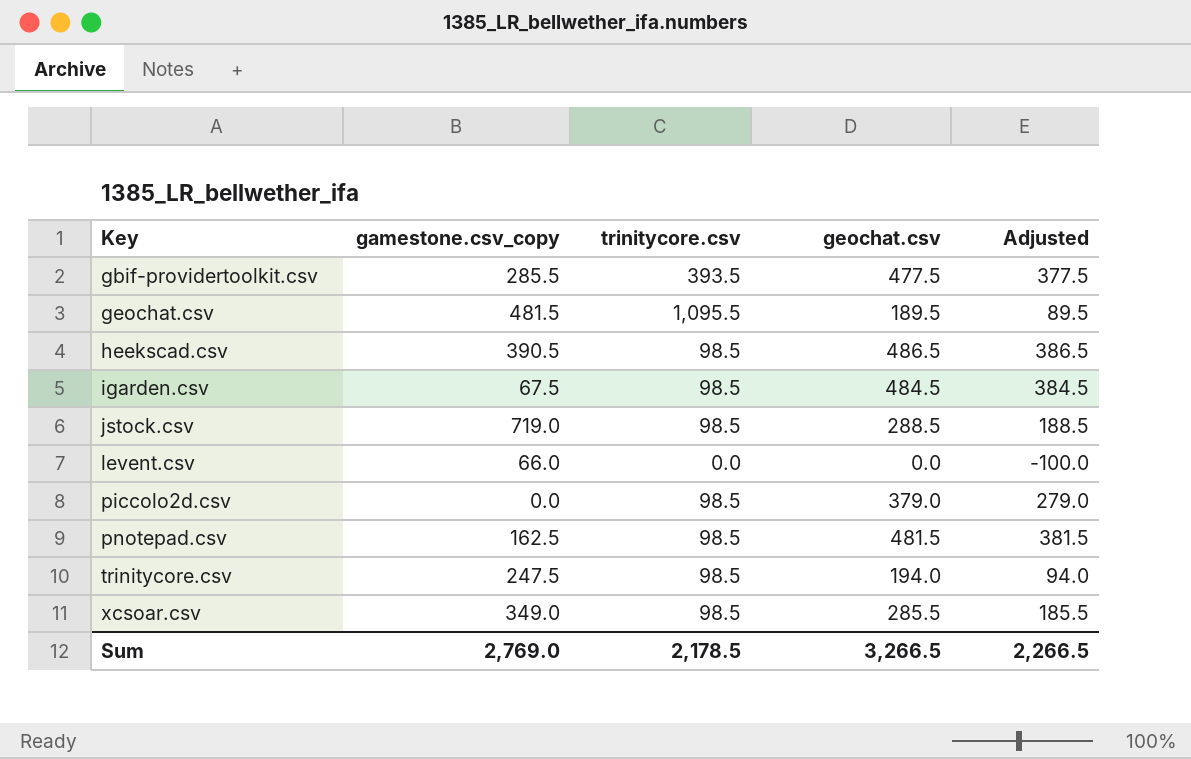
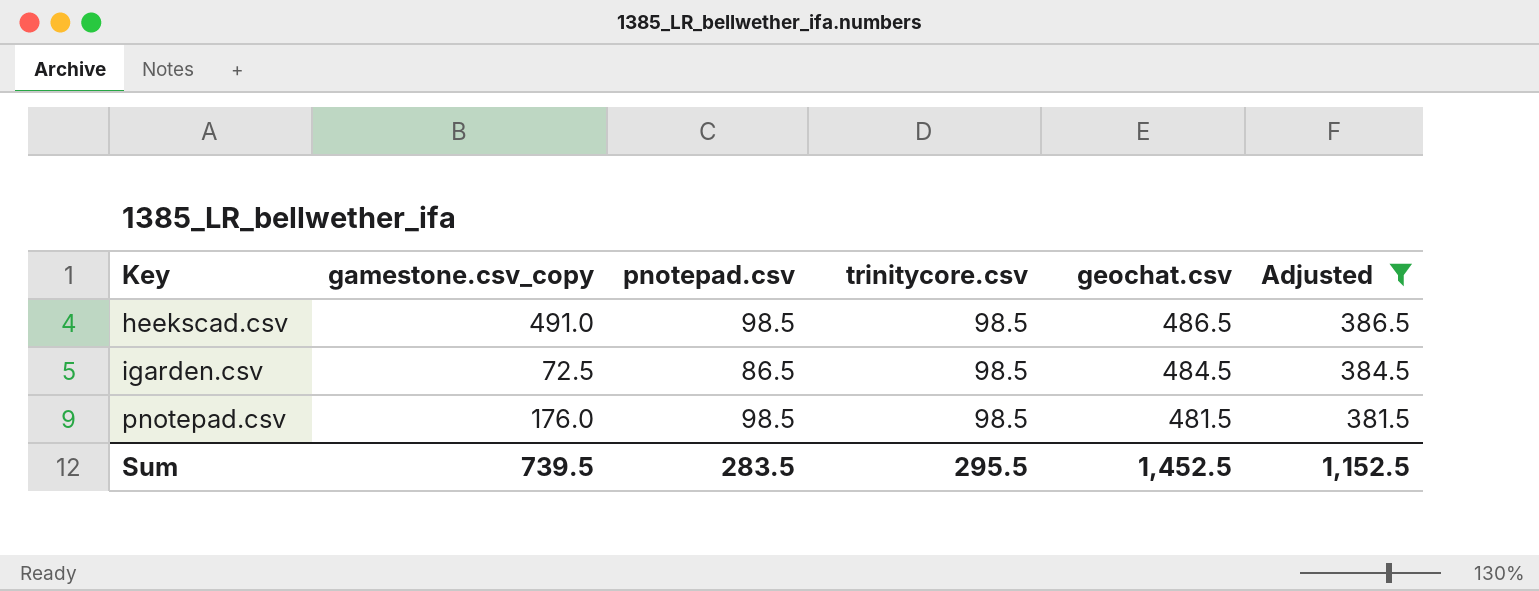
filter: none -> Adjusted >= 381.5
column pnotepad.csv | position: none -> 3
heekscad.csv | gamestone.csv_copy: 390.5 -> 491.0
igarden.csv | gamestone.csv_copy: 67.5 -> 72.5
pnotepad.csv | gamestone.csv_copy: 162.5 -> 176.0
Sum | gamestone.csv_copy: 2,769.0 -> 739.5
Sum | trinitycore.csv: 2,178.5 -> 295.5
Sum | geochat.csv: 3,266.5 -> 1,452.5
Sum | Adjusted: 2,266.5 -> 1,152.5

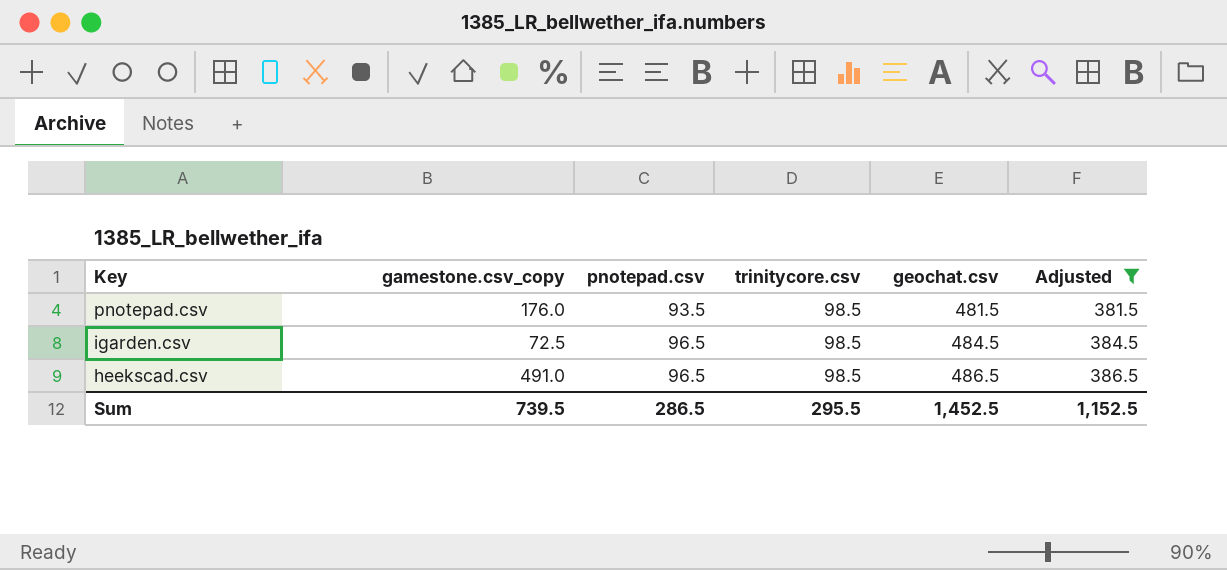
row order: Key ascending -> Key descending
pnotepad.csv | pnotepad.csv: 98.5 -> 93.5
igarden.csv | pnotepad.csv: 86.5 -> 96.5
heekscad.csv | pnotepad.csv: 98.5 -> 96.5
Sum | pnotepad.csv: 283.5 -> 286.5

